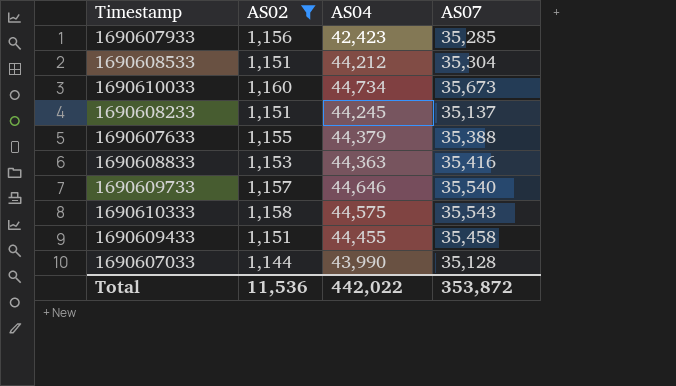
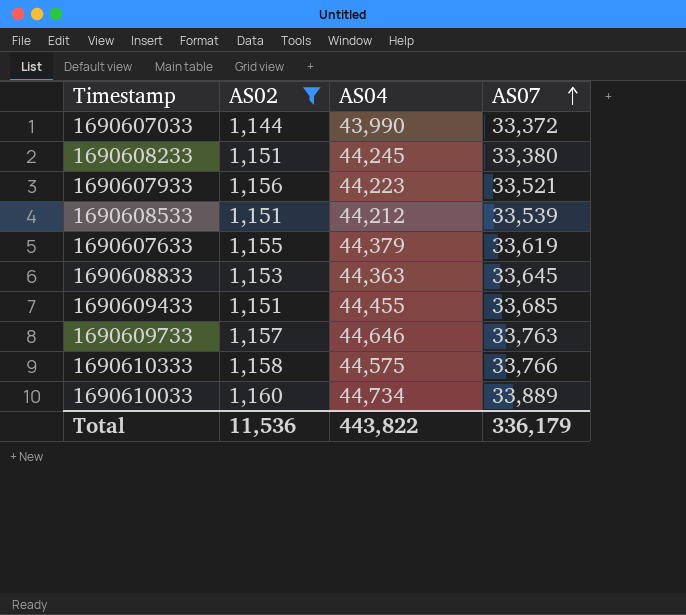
row order: none -> AS07 ascending
1690607033 | AS07: 35,128 -> 33,372
1690608233 | AS07: 35,137 -> 33,380
1690607933 | AS04: 42,423 -> 44,223
1690607933 | AS07: 35,285 -> 33,521
1690608533 | AS07: 35,304 -> 33,539
1690607633 | AS07: 35,388 -> 33,619
1690608833 | AS07: 35,416 -> 33,645
1690609433 | AS07: 35,458 -> 33,685
1690609733 | AS07: 35,540 -> 33,763
1690610333 | AS07: 35,543 -> 33,766
1690610033 | AS07: 35,673 -> 33,889
Total | AS04: 442,022 -> 443,822
Total | AS07: 353,872 -> 336,179

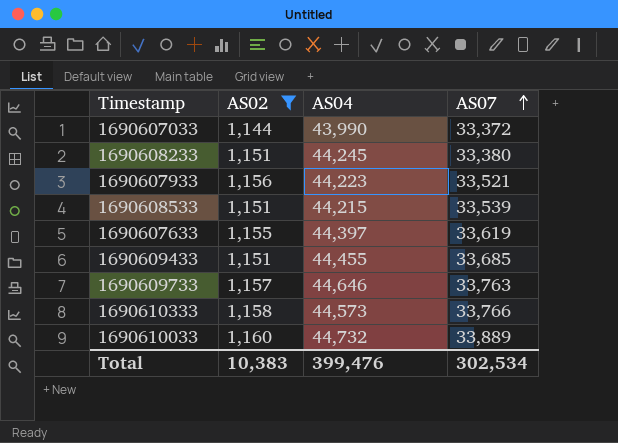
row 1690608833: 1,153 | 44,363 | 33,645 -> none
1690608533 | AS04: 44,212 -> 44,215
1690607633 | AS04: 44,379 -> 44,397
1690610333 | AS04: 44,575 -> 44,573
1690610033 | AS04: 44,734 -> 44,732
Total | AS02: 11,536 -> 10,383
Total | AS04: 443,822 -> 399,476
Total | AS07: 336,179 -> 302,534

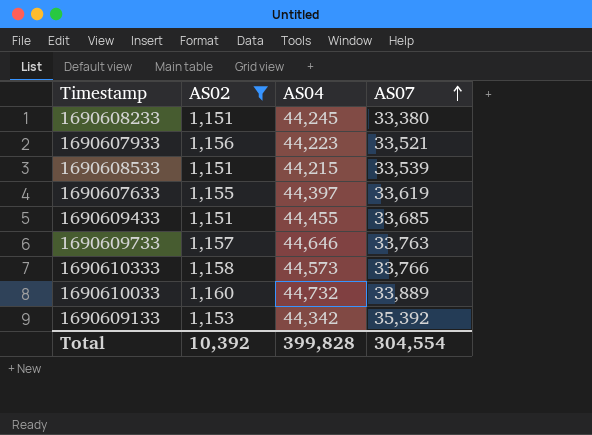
row 1690607033: 1,144 | 43,990 | 33,372 -> none
row 1690609133: none -> 1,153 | 44,342 | 35,392
Total | AS02: 10,383 -> 10,392
Total | AS04: 399,476 -> 399,828
Total | AS07: 302,534 -> 304,554

